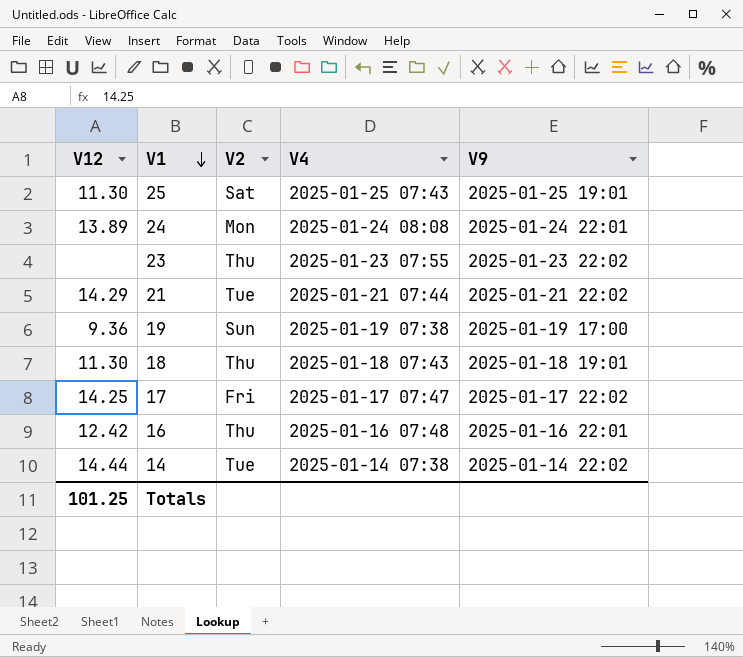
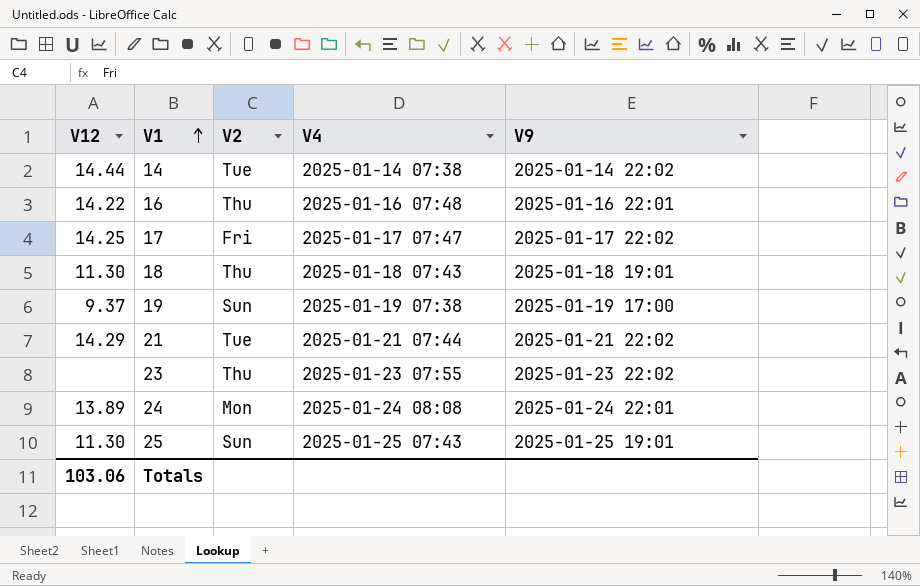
row order: V1 descending -> V1 ascending
16 | V12: 12.42 -> 14.22
19 | V12: 9.36 -> 9.37
25 | V2: Sat -> Sun
Totals | V12: 101.25 -> 103.06

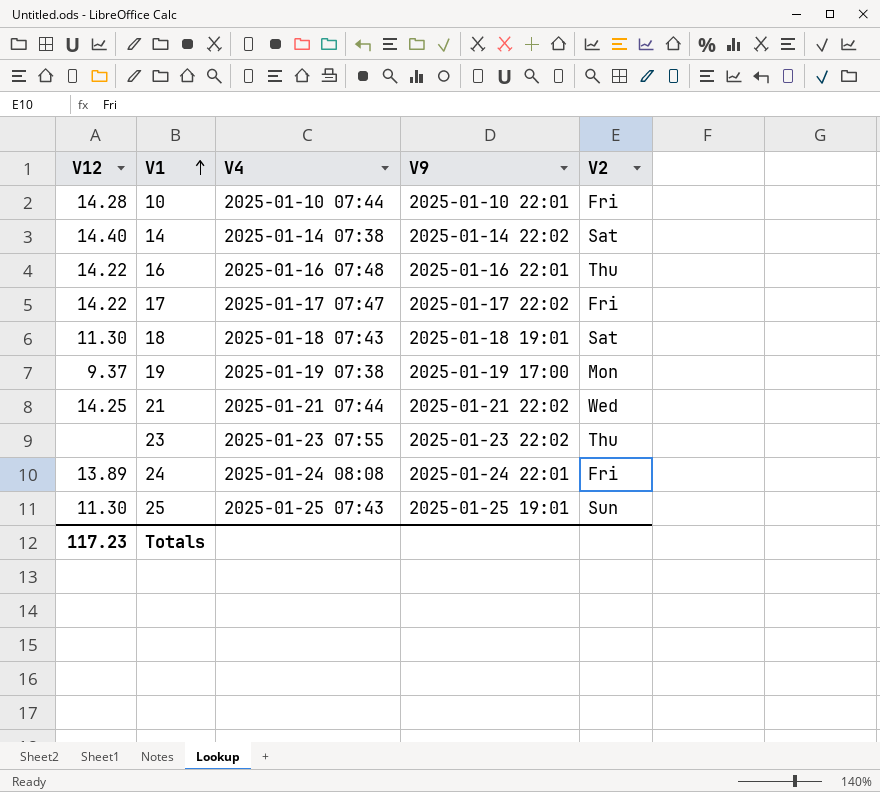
column V2 | position: 3 -> 5
row 10: none -> 14.28 | 2025-01-10 07:44 | 2025-01-10 22:01 | Fri
14 | V12: 14.44 -> 14.40
14 | V2: Tue -> Sat
17 | V12: 14.25 -> 14.22
18 | V2: Thu -> Sat
19 | V2: Sun -> Mon
21 | V12: 14.29 -> 14.25
21 | V2: Tue -> Wed
24 | V2: Mon -> Fri
Totals | V12: 103.06 -> 117.23

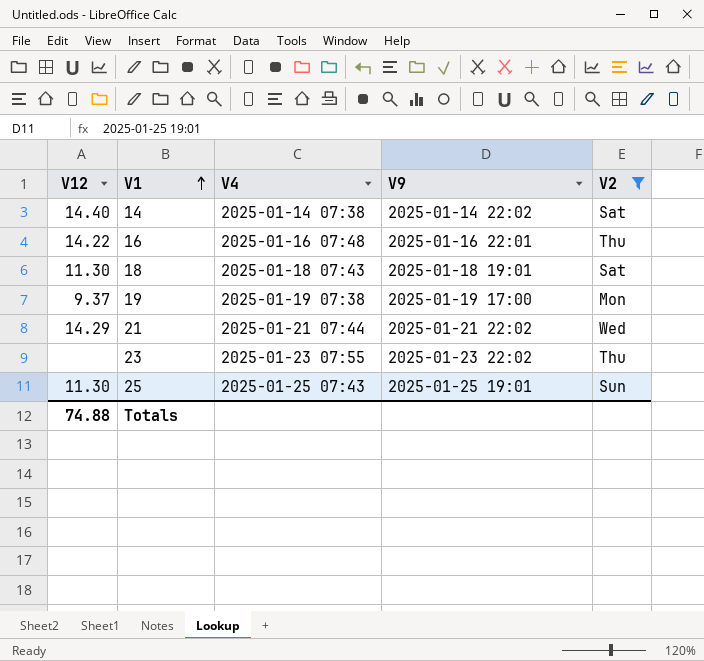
filter: none -> V2 != Fri
21 | V12: 14.25 -> 14.29
Totals | V12: 117.23 -> 74.88

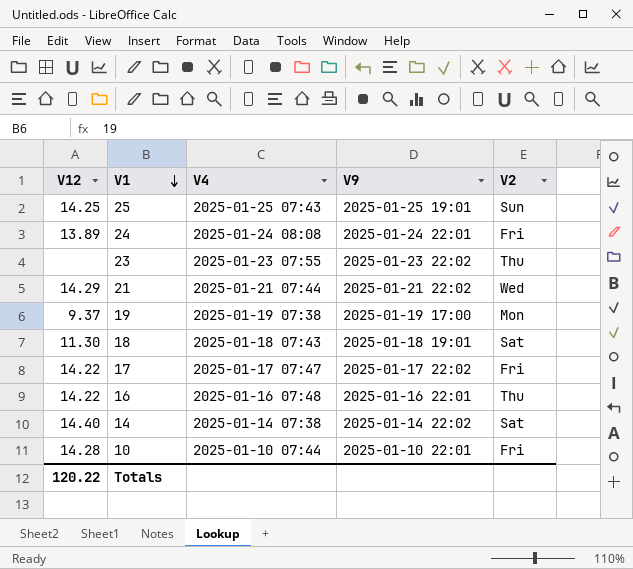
filter: V2 != Fri -> none
row order: V1 ascending -> V1 descending
25 | V12: 11.30 -> 14.25
Totals | V12: 74.88 -> 120.22

